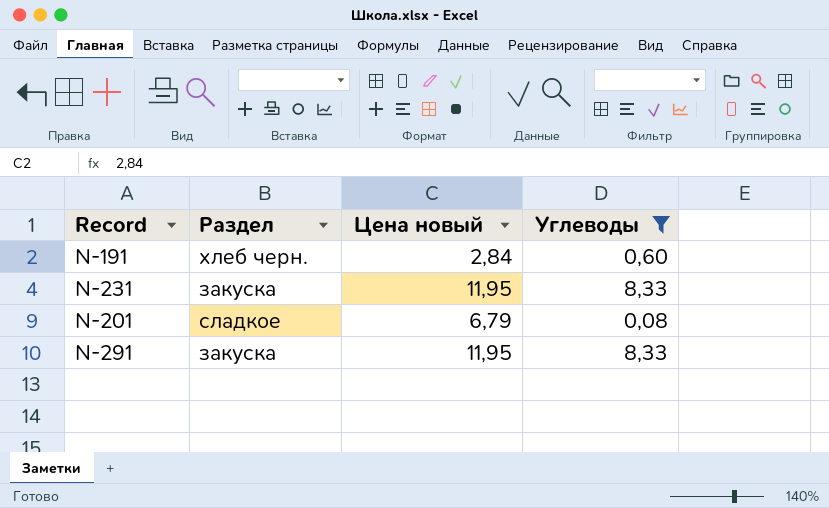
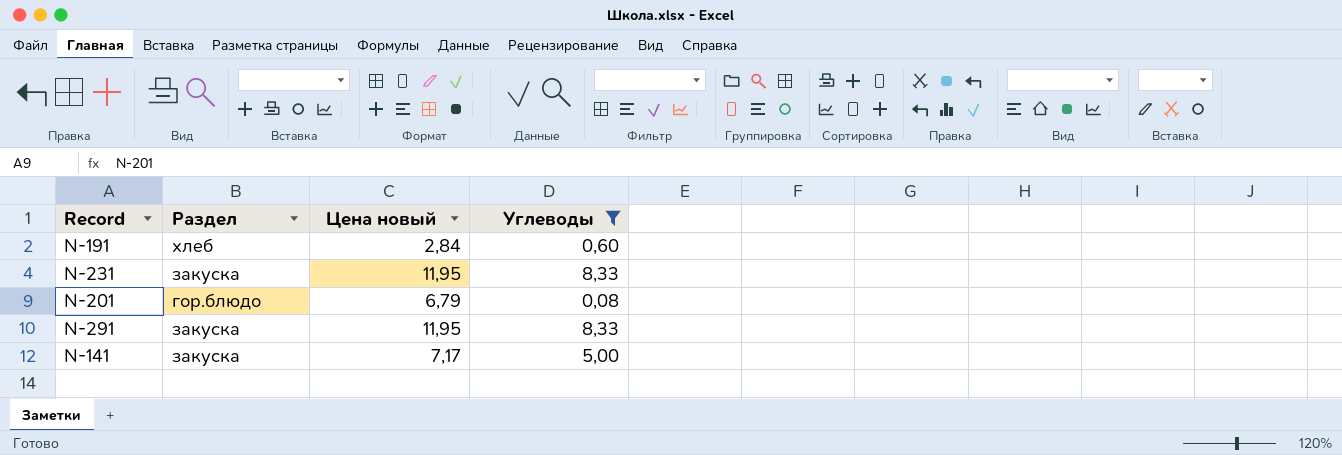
N-191 | Раздел: хлеб черн. -> хлеб
N-201 | Раздел: сладкое -> гор.блюдо
row N-141: none -> закуска | 7,17 | 5,00

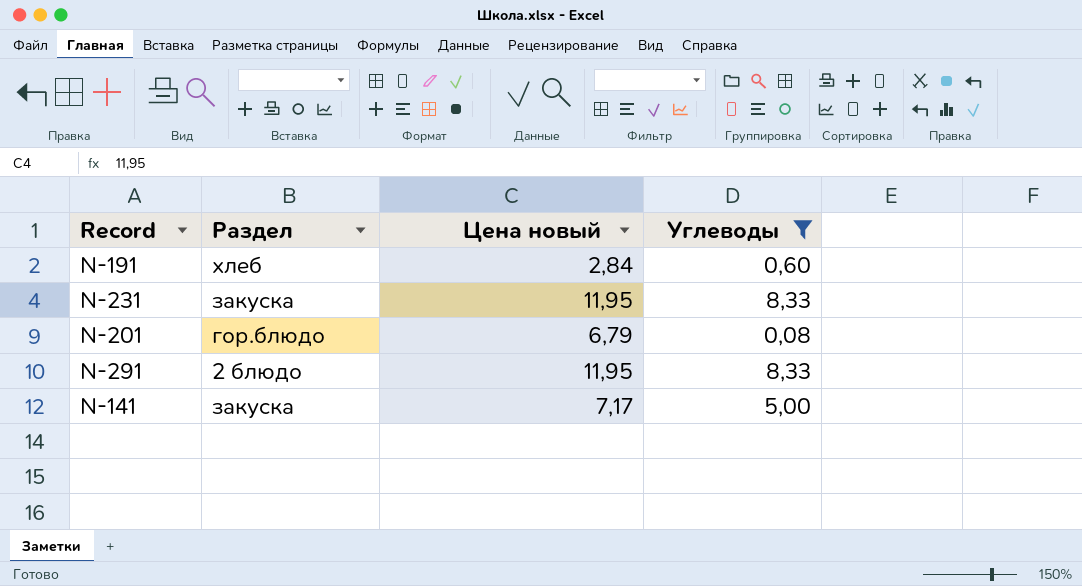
N-291 | Раздел: закуска -> 2 блюдо

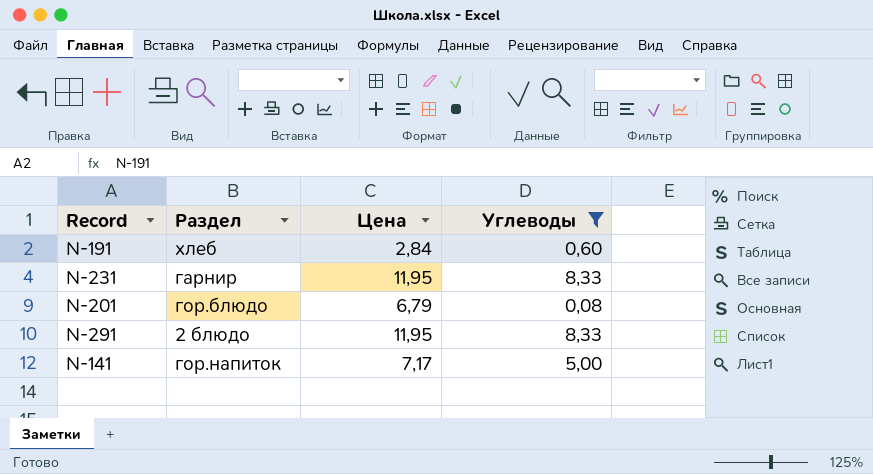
column name: Цена новый -> Цена
N-231 | Раздел: закуска -> гарнир
N-141 | Раздел: закуска -> гор.напиток

